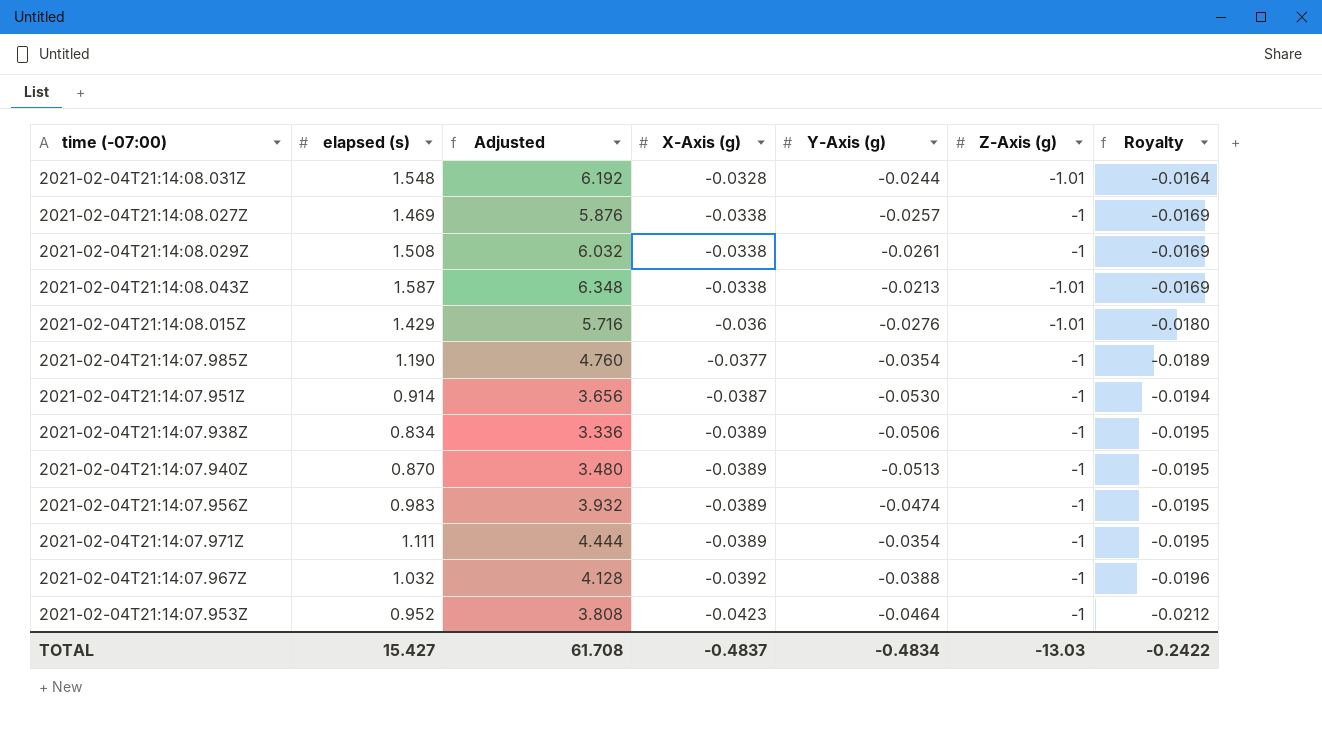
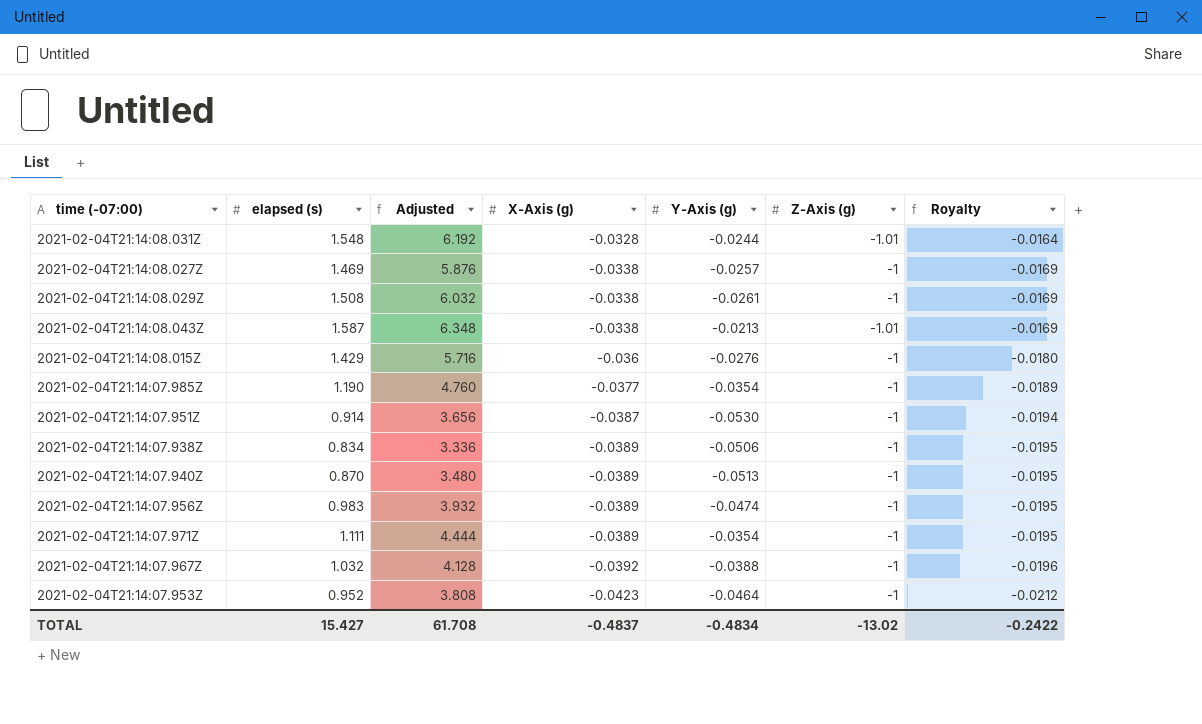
2021-02-04T21:14:08.015Z | Z-Axis (g): -1.01 -> -1
TOTAL | Z-Axis (g): -13.03 -> -13.02

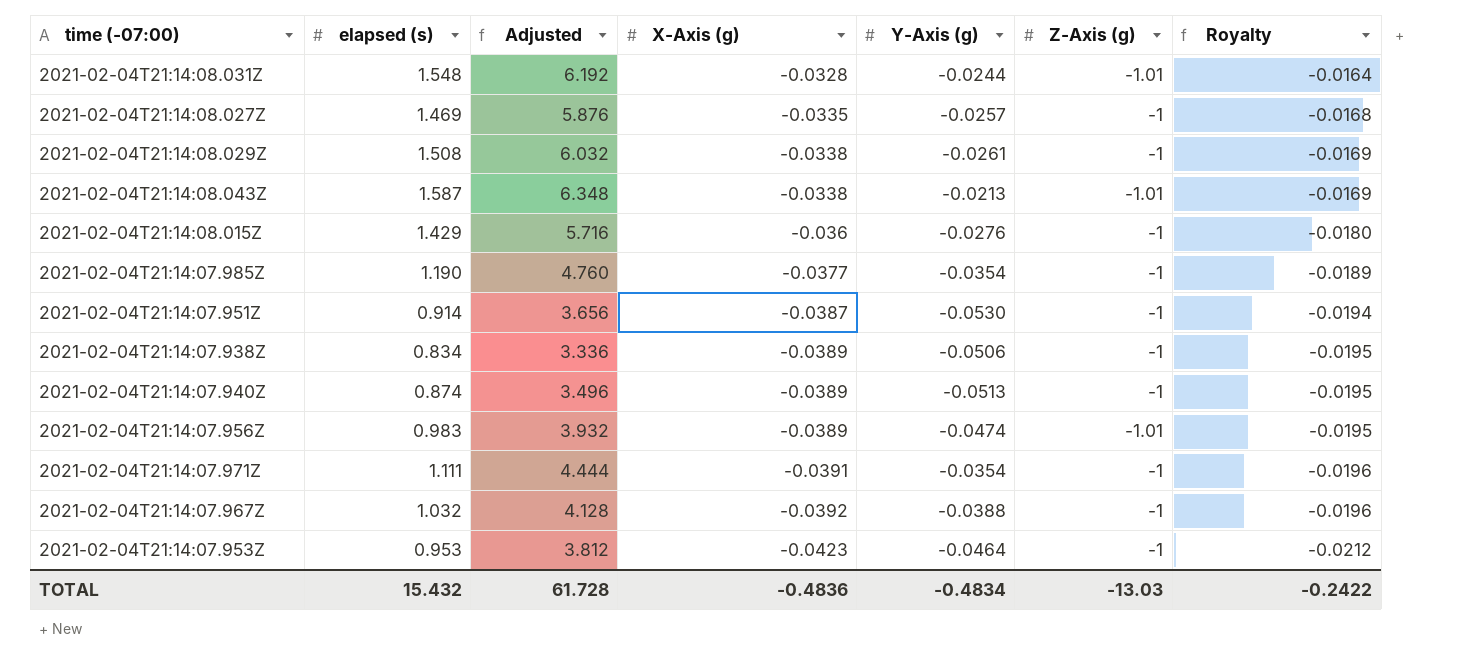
2021-02-04T21:14:08.027Z | X-Axis (g): -0.0338 -> -0.0335
2021-02-04T21:14:08.027Z | Royalty: -0.0169 -> -0.0168
2021-02-04T21:14:07.940Z | elapsed (s): 0.870 -> 0.874
2021-02-04T21:14:07.940Z | Adjusted: 3.480 -> 3.496
2021-02-04T21:14:07.956Z | Z-Axis (g): -1 -> -1.01
2021-02-04T21:14:07.971Z | X-Axis (g): -0.0389 -> -0.0391
2021-02-04T21:14:07.971Z | Royalty: -0.0195 -> -0.0196
2021-02-04T21:14:07.953Z | elapsed (s): 0.952 -> 0.953
2021-02-04T21:14:07.953Z | Adjusted: 3.808 -> 3.812
TOTAL | elapsed (s): 15.427 -> 15.432
TOTAL | Adjusted: 61.708 -> 61.728
TOTAL | X-Axis (g): -0.4837 -> -0.4836
TOTAL | Z-Axis (g): -13.02 -> -13.03

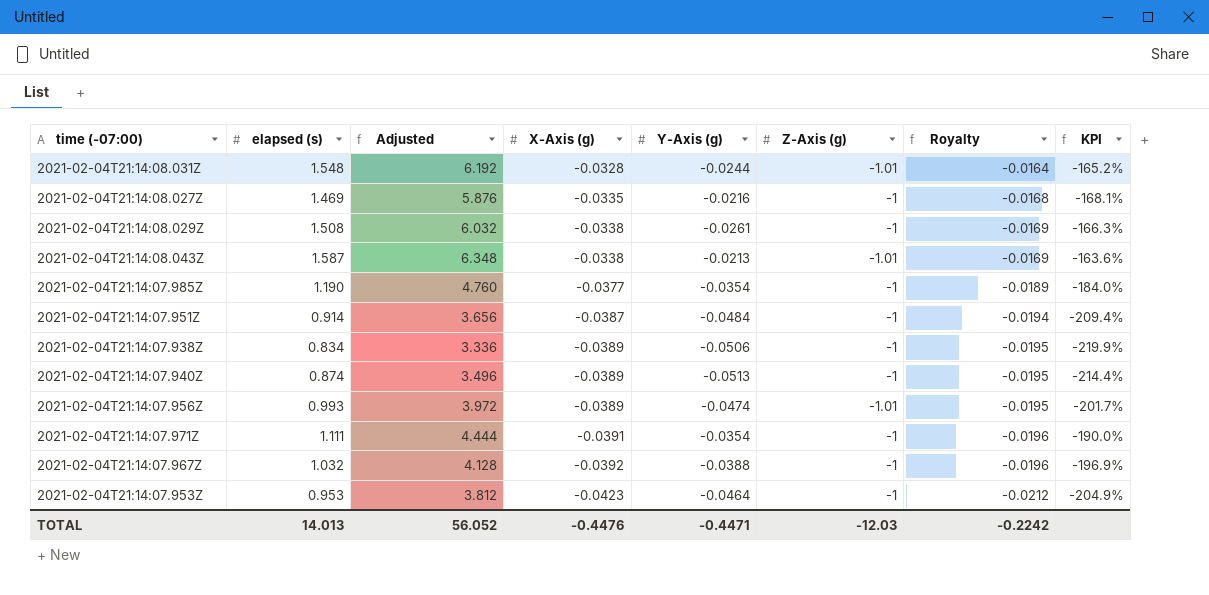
column KPI | formula: none -> ([Z-Axis (g)] - [elapsed (s)]) / [elapsed (s)]
row 2021-02-04T21:14:08.015Z: 1.429 | 5.716 | -0.036 | -0.0276 | -1 | -0.0180 -> none
2021-02-04T21:14:08.027Z | Y-Axis (g): -0.0257 -> -0.0216
2021-02-04T21:14:07.951Z | Y-Axis (g): -0.0530 -> -0.0484
2021-02-04T21:14:07.956Z | elapsed (s): 0.983 -> 0.993
2021-02-04T21:14:07.956Z | Adjusted: 3.932 -> 3.972
TOTAL | elapsed (s): 15.432 -> 14.013
TOTAL | Adjusted: 61.728 -> 56.052
TOTAL | X-Axis (g): -0.4836 -> -0.4476
TOTAL | Y-Axis (g): -0.4834 -> -0.4471
TOTAL | Z-Axis (g): -13.03 -> -12.03
TOTAL | Royalty: -0.2422 -> -0.2242

